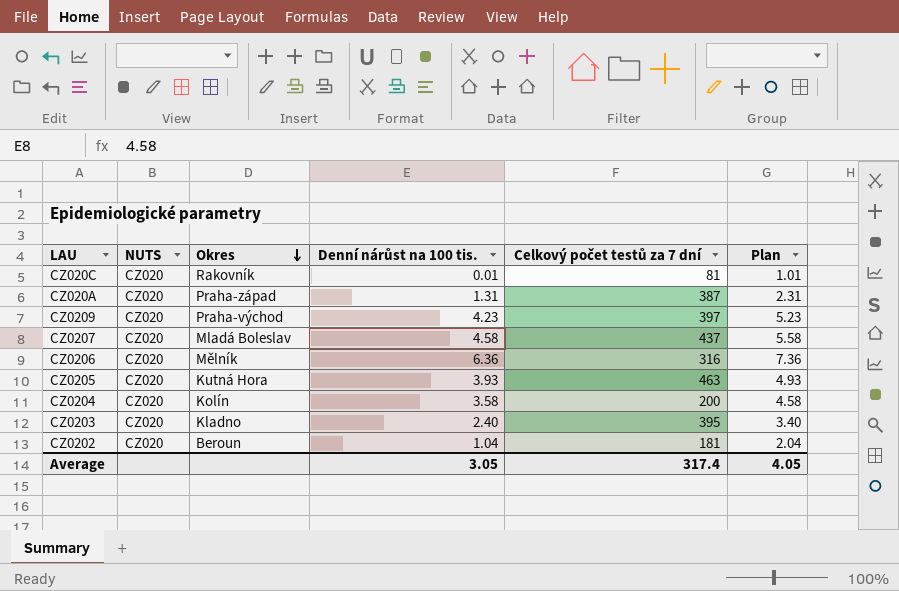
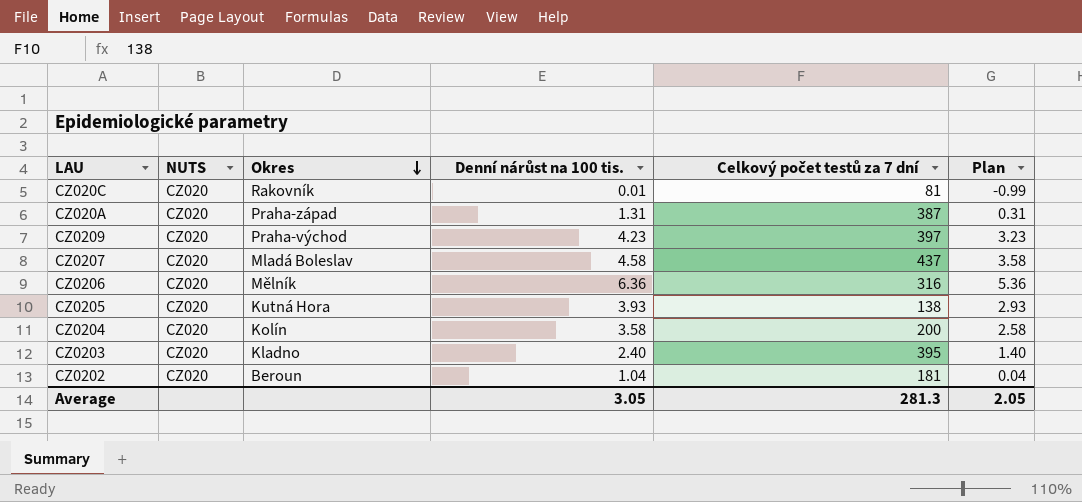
column Plan | formula: [Denní nárůst na 100 tis.] + 1 -> [Denní nárůst na 100 tis.] - 1
CZ0205 | Celkový počet testů za 7 dní: 463 -> 138
Average | Celkový počet testů za 7 dní: 317.4 -> 281.3
Average | Plan: 4.05 -> 2.05

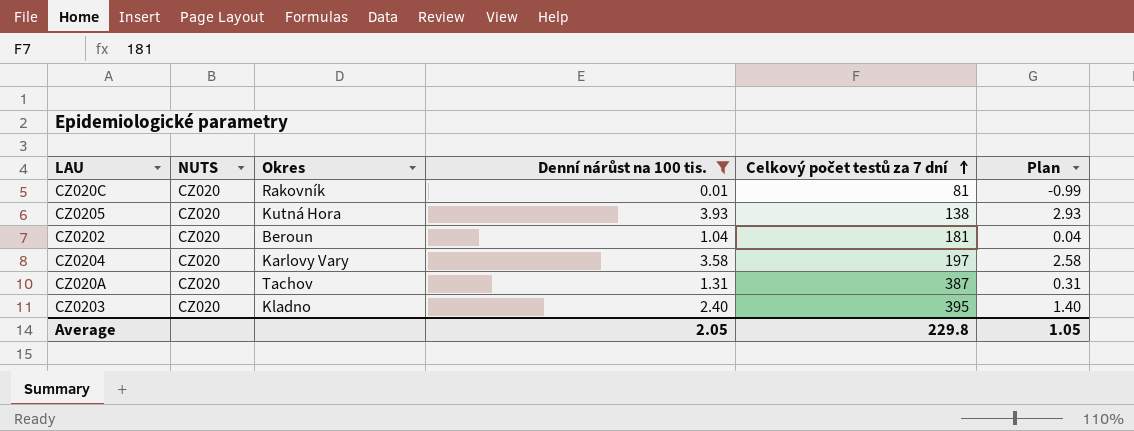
filter: none -> Denní nárůst na 100 tis. <= 3.93
row order: Okres descending -> Celkový počet testů za 7 dní ascending
CZ0204 | Okres: Kolín -> Karlovy Vary
CZ0204 | Celkový počet testů za 7 dní: 200 -> 197
CZ020A | Okres: Praha-západ -> Tachov
Average | Denní nárůst na 100 tis.: 3.05 -> 2.05
Average | Celkový počet testů za 7 dní: 281.3 -> 229.8
Average | Plan: 2.05 -> 1.05

